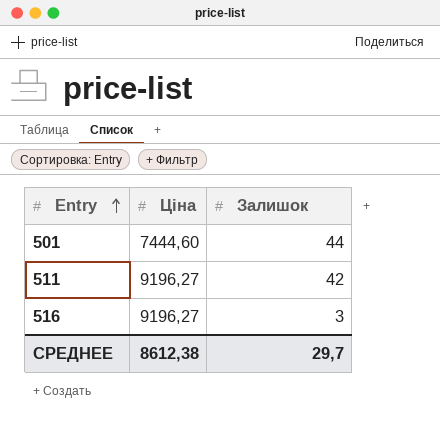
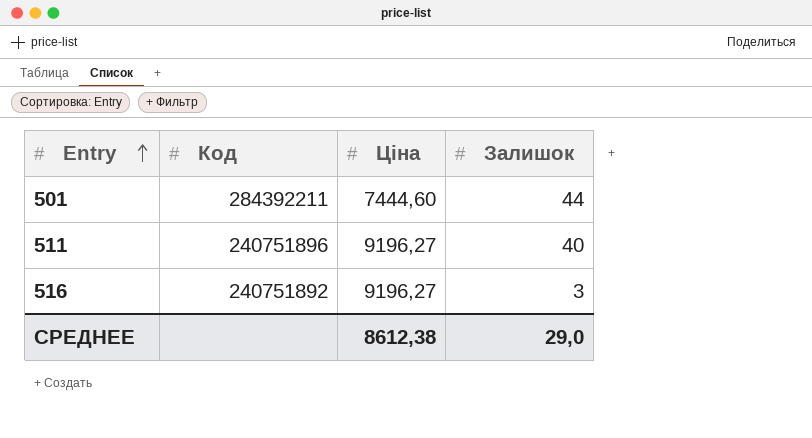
column Код | position: none -> 2
511 | Залишок: 42 -> 40
СРЕДНЕЕ | Залишок: 29,7 -> 29,0

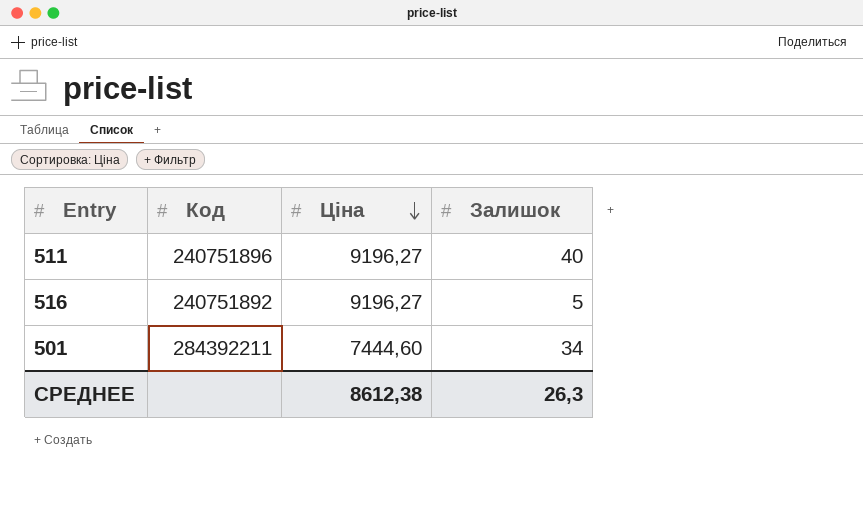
row order: Entry ascending -> Ціна descending
516 | Залишок: 3 -> 5
501 | Залишок: 44 -> 34
СРЕДНЕЕ | Залишок: 29,0 -> 26,3

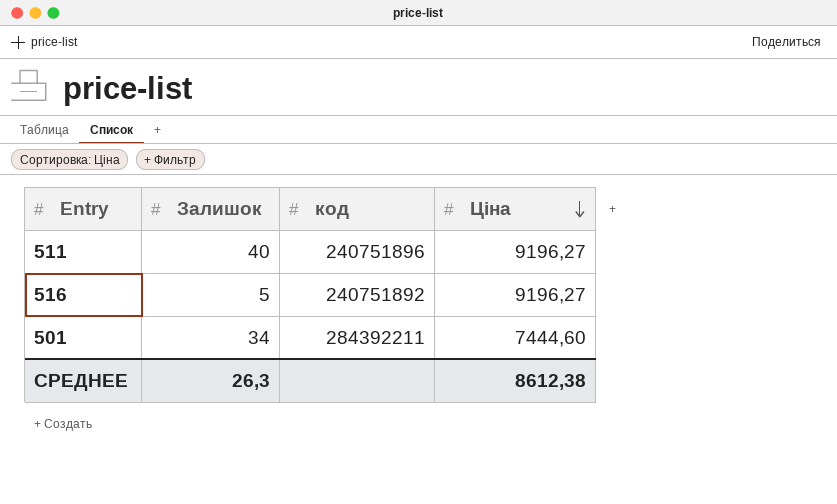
column Залишок | position: 4 -> 2
column name: Код -> код

